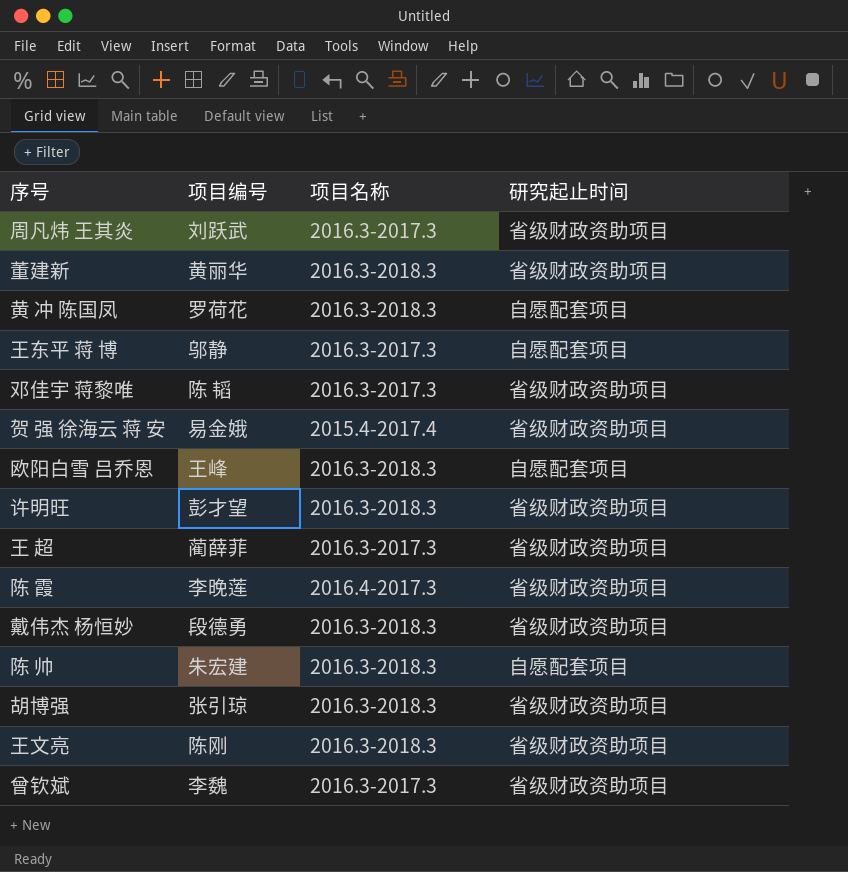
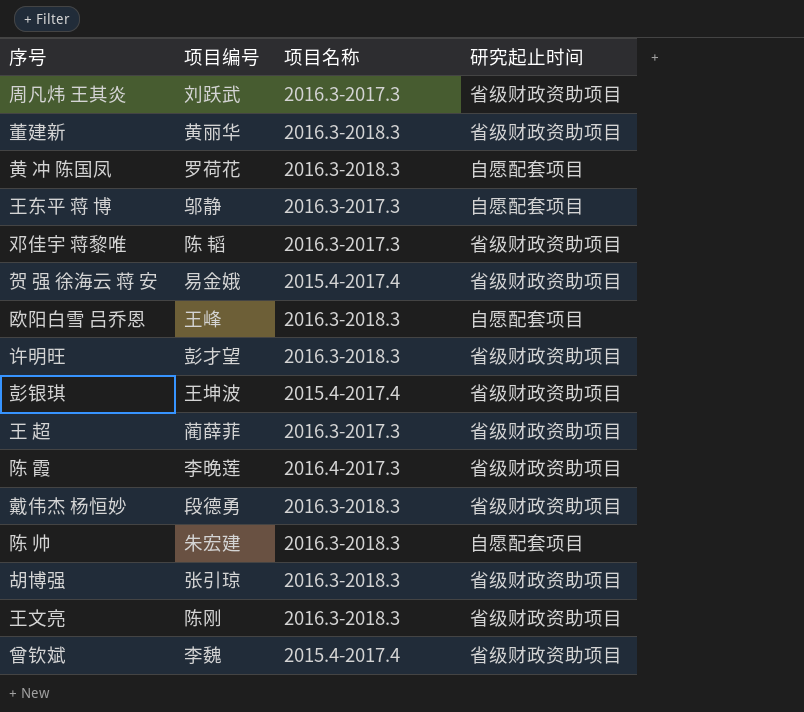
row 彭银琪: none -> 王坤波 | 2015.4-2017.4 | 省级财政资助项目
曾钦斌 | 项目名称: 2016.3-2017.3 -> 2015.4-2017.4

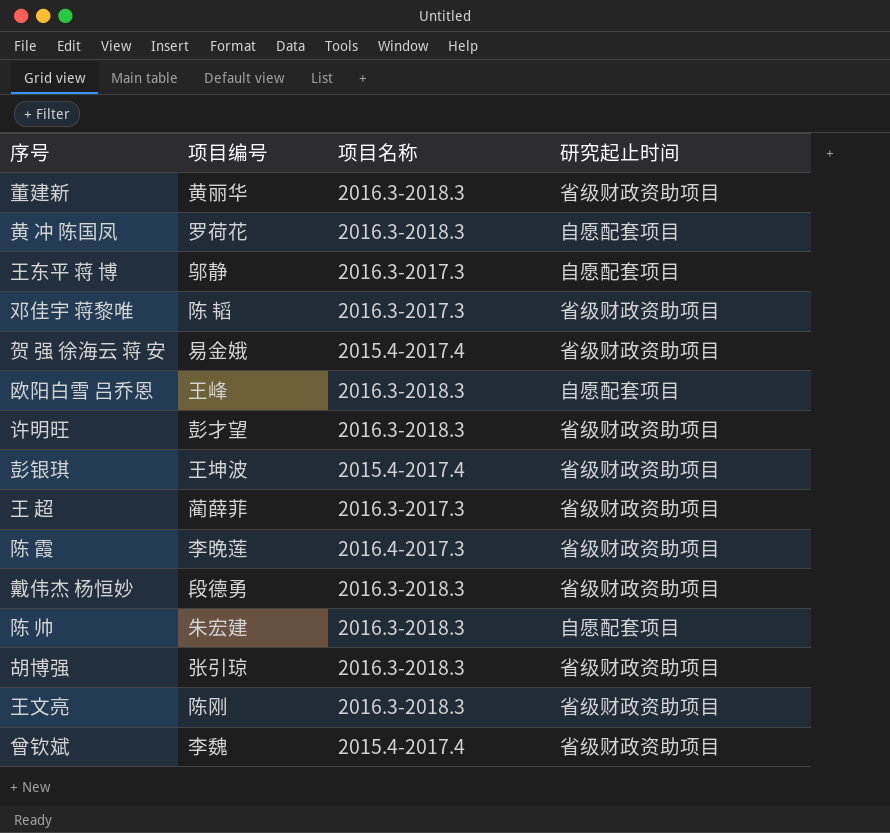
row 周凡炜 王其炎: 刘跃武 | 2016.3-2017.3 | 省级财政资助项目 -> none

